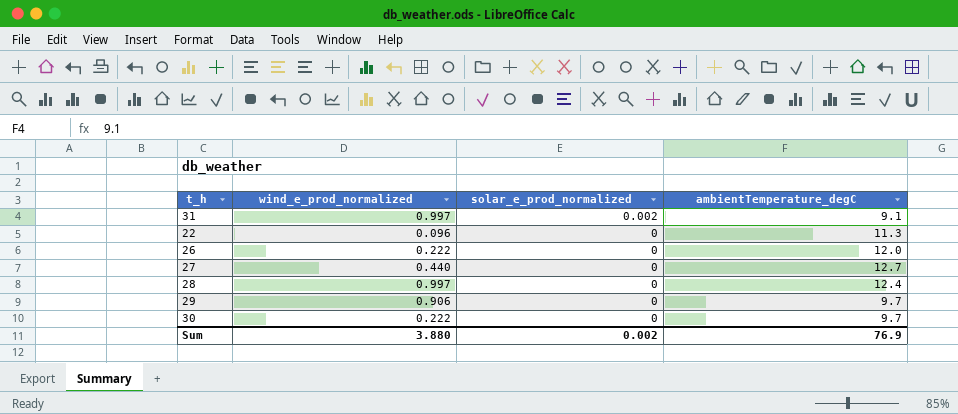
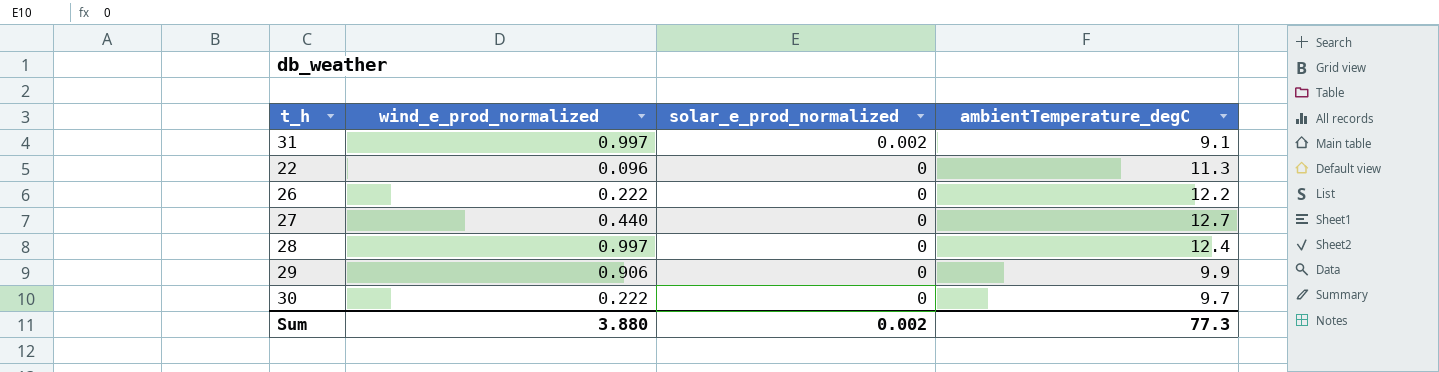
26 | ambientTemperature_degC: 12.0 -> 12.2
29 | ambientTemperature_degC: 9.7 -> 9.9
Sum | ambientTemperature_degC: 76.9 -> 77.3

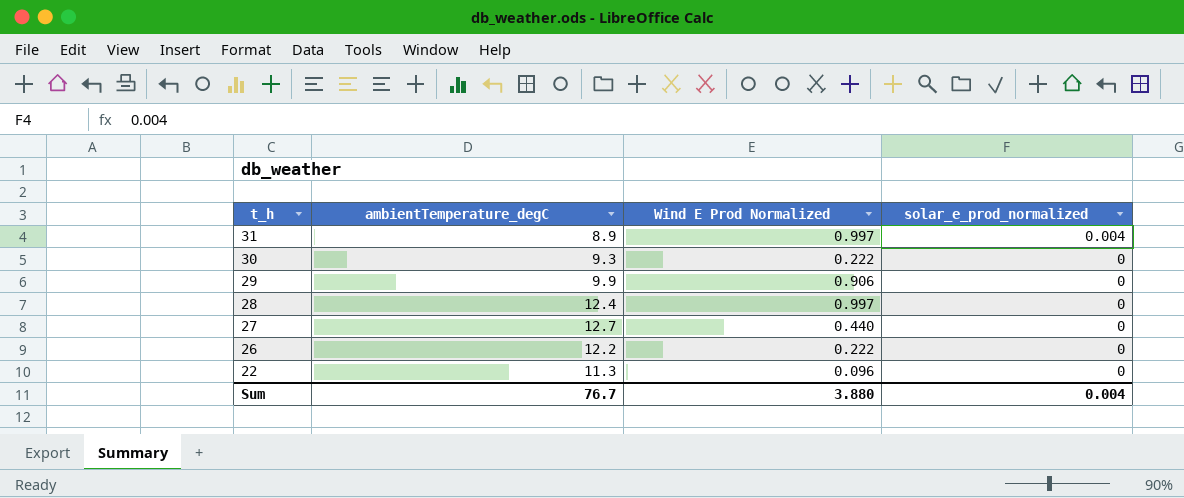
row order: solar_e_prod_normalized descending -> t_h descending
column ambientTemperature_degC | position: 4 -> 2
column name: wind_e_prod_normalized -> Wind E Prod Normalized
31 | ambientTemperature_degC: 9.1 -> 8.9
31 | solar_e_prod_normalized: 0.002 -> 0.004
30 | ambientTemperature_degC: 9.7 -> 9.3
Sum | ambientTemperature_degC: 77.3 -> 76.7
Sum | solar_e_prod_normalized: 0.002 -> 0.004

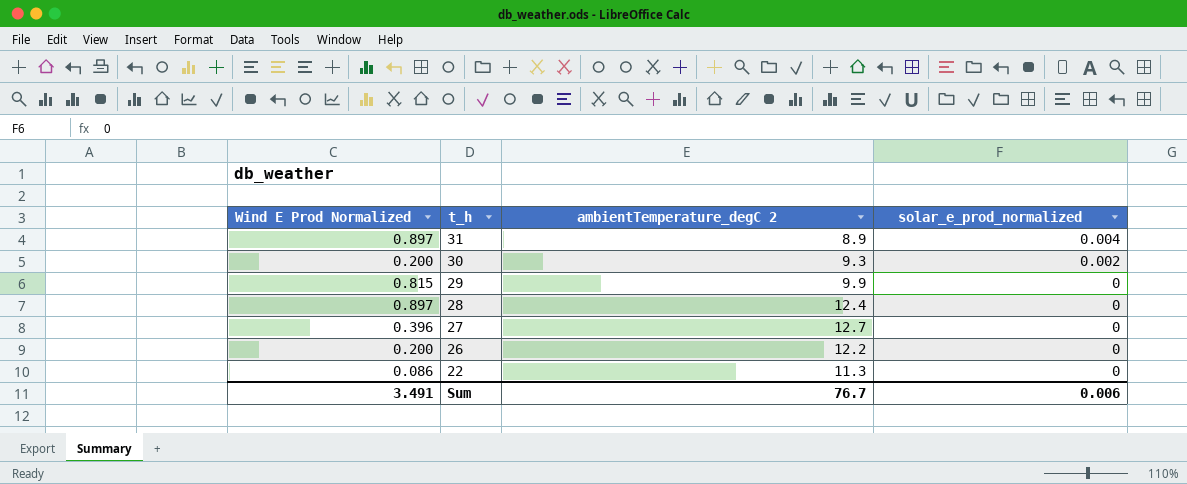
column Wind E Prod Normalized | position: 3 -> 1
column name: ambientTemperature_degC -> ambientTemperature_degC 2
31 | Wind E Prod Normalized: 0.997 -> 0.897
30 | Wind E Prod Normalized: 0.222 -> 0.200
30 | solar_e_prod_normalized: 0 -> 0.002
29 | Wind E Prod Normalized: 0.906 -> 0.815
28 | Wind E Prod Normalized: 0.997 -> 0.897
27 | Wind E Prod Normalized: 0.440 -> 0.396
26 | Wind E Prod Normalized: 0.222 -> 0.200
22 | Wind E Prod Normalized: 0.096 -> 0.086
Sum | Wind E Prod Normalized: 3.880 -> 3.491
Sum | solar_e_prod_normalized: 0.004 -> 0.006

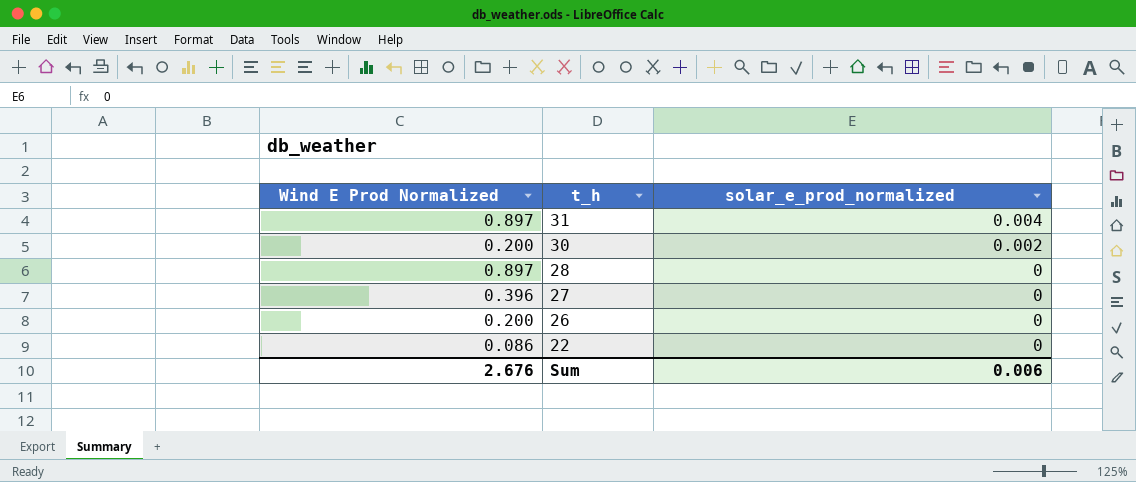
column ambientTemperature_degC 2 | position: 3 -> none
row 29: 0.815 | 9.9 | 0 -> none
Sum | Wind E Prod Normalized: 3.491 -> 2.676

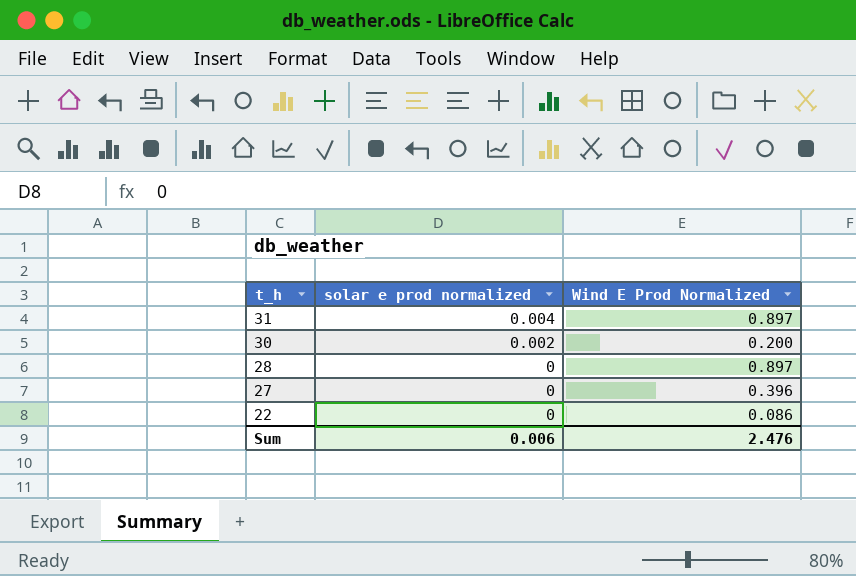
column name: solar_e_prod_normalized -> solar e prod normalized
column Wind E Prod Normalized | position: 1 -> 3
row 26: 0.200 | 0 -> none
Sum | Wind E Prod Normalized: 2.676 -> 2.476

